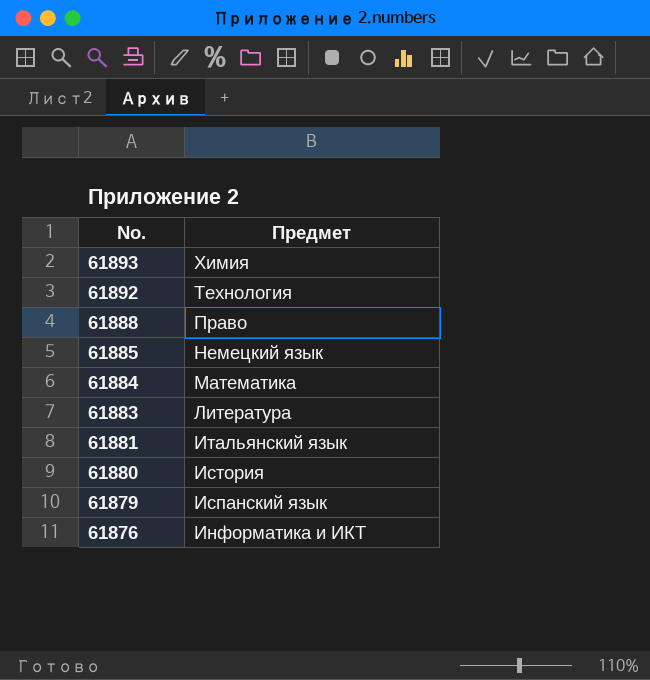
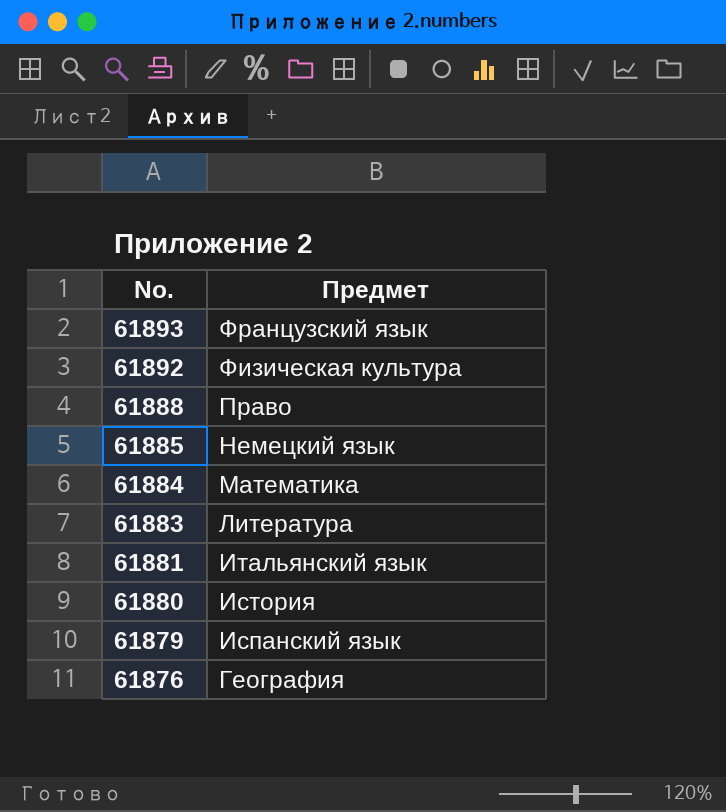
61893 | Предмет: Химия -> Французский язык
61892 | Предмет: Технология -> Физическая культура
61876 | Предмет: Информатика и ИКТ -> География

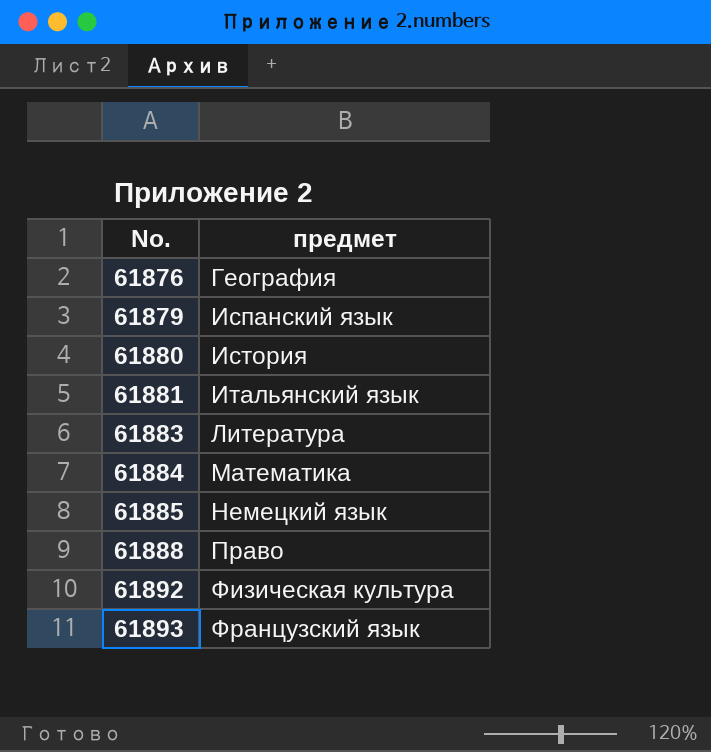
row order: No. descending -> No. ascending
column name: Предмет -> предмет

